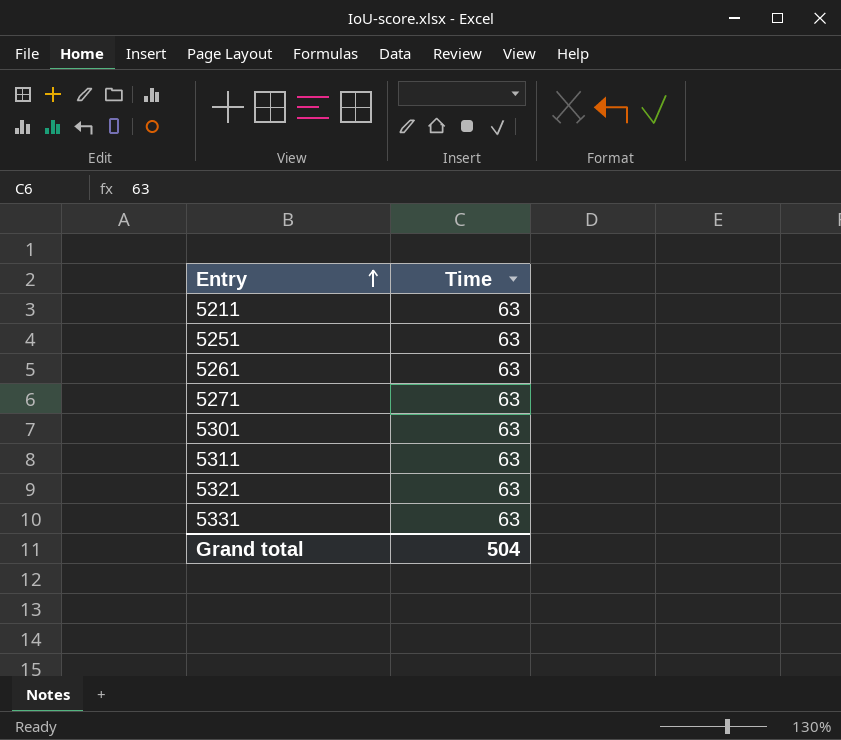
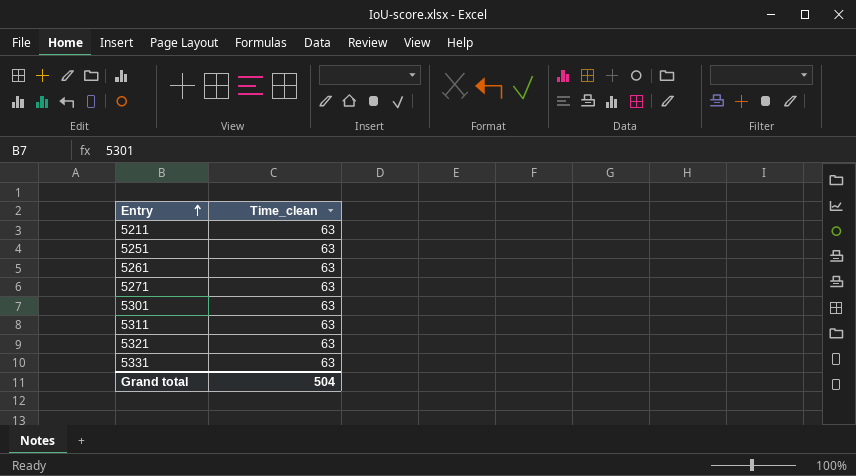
column name: Time -> Time_clean

